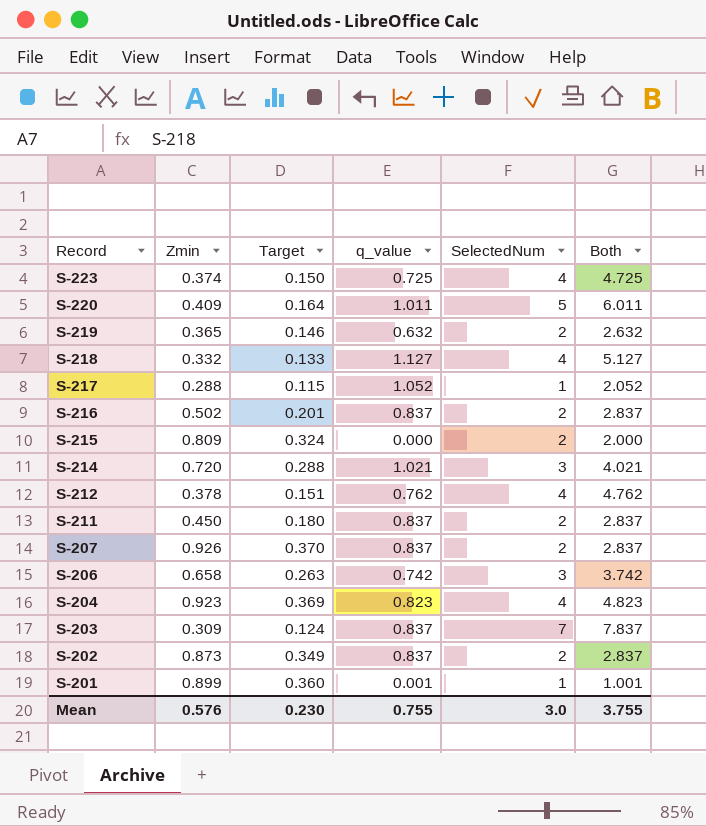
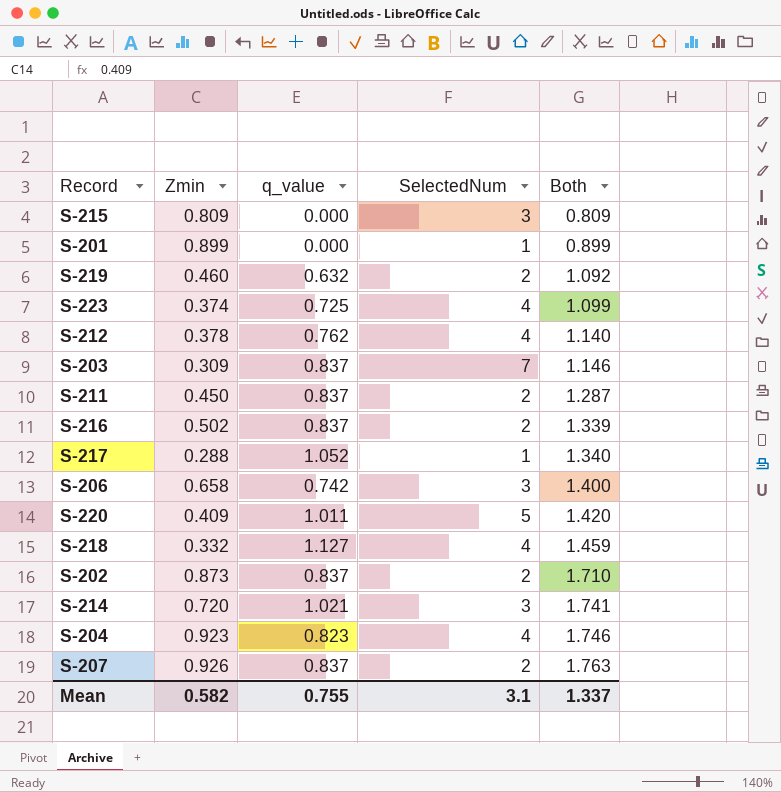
row order: Record descending -> Both ascending
column Target | formula: [Zmin] * 0.4 -> none
column Both | formula: [q_value] + [SelectedNum] -> [Zmin] + [q_value]
S-215 | SelectedNum: 2 -> 3
S-201 | q_value: 0.001 -> 0.000
S-219 | Zmin: 0.365 -> 0.460
Mean | Zmin: 0.576 -> 0.582
Mean | SelectedNum: 3.0 -> 3.1
Mean | Both: 3.755 -> 1.337

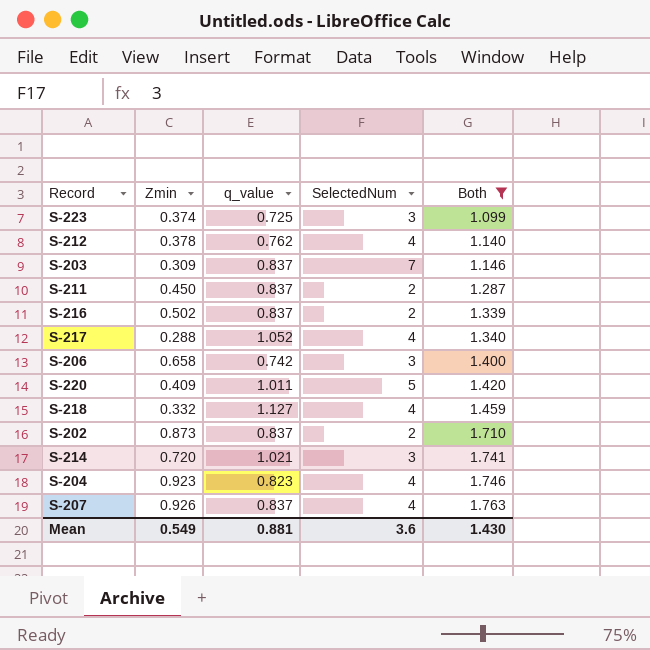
filter: none -> Both >= 1.099
S-223 | SelectedNum: 4 -> 3
S-217 | SelectedNum: 1 -> 4
S-207 | SelectedNum: 2 -> 4
Mean | Zmin: 0.582 -> 0.549
Mean | q_value: 0.755 -> 0.881
Mean | SelectedNum: 3.1 -> 3.6
Mean | Both: 1.337 -> 1.430

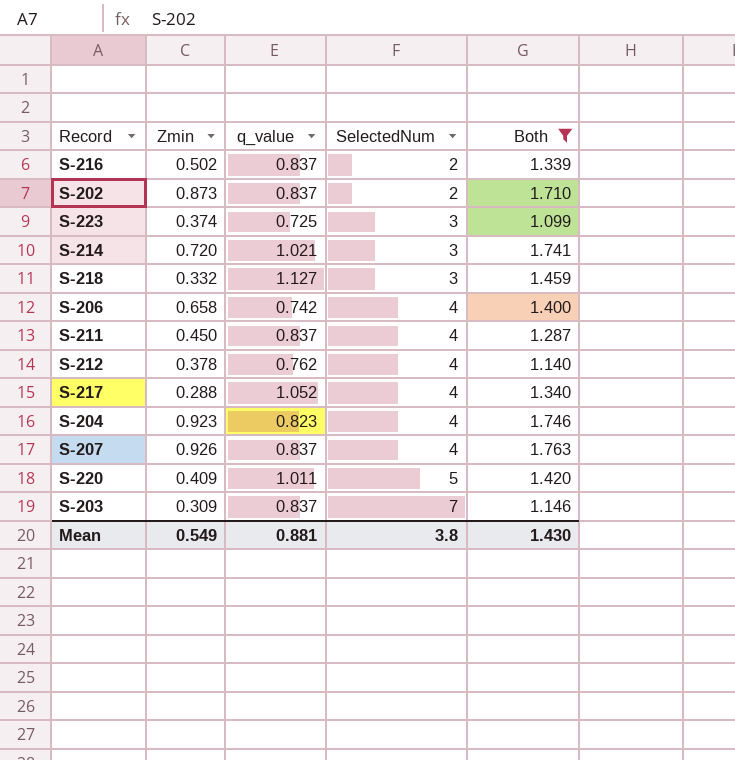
row order: Both ascending -> SelectedNum ascending
S-218 | SelectedNum: 4 -> 3
S-206 | SelectedNum: 3 -> 4
S-211 | SelectedNum: 2 -> 4
Mean | SelectedNum: 3.6 -> 3.8

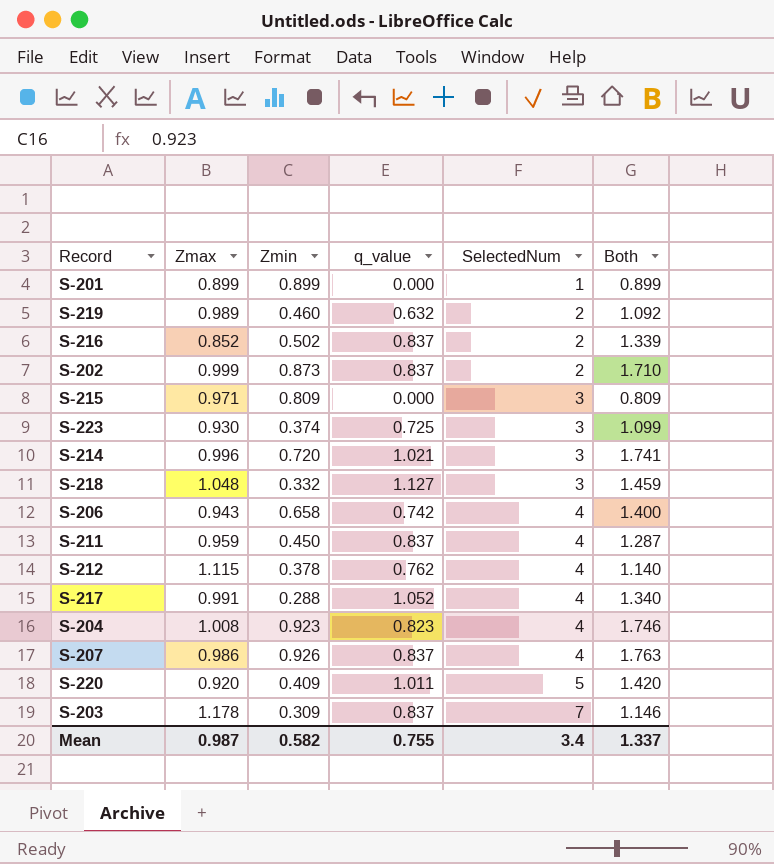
filter: Both >= 1.099 -> none
column Zmax | position: none -> 2
Mean | Zmin: 0.549 -> 0.582
Mean | q_value: 0.881 -> 0.755
Mean | SelectedNum: 3.8 -> 3.4
Mean | Both: 1.430 -> 1.337

